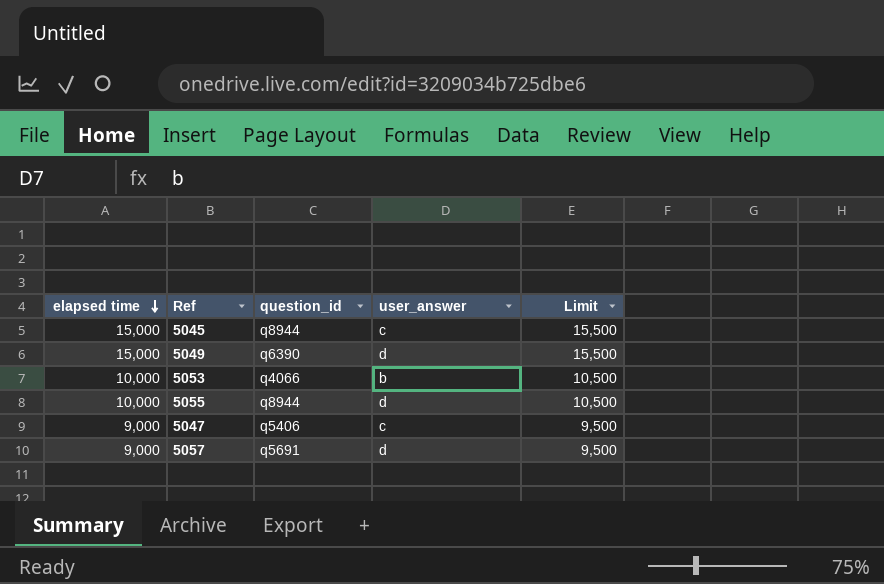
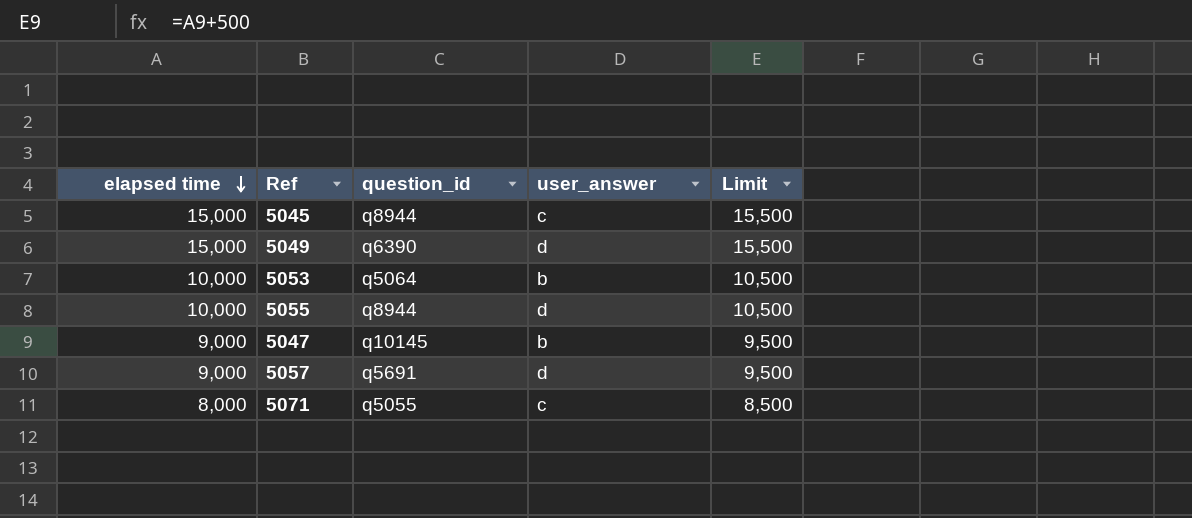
5053 | question_id: q4066 -> q5064
5047 | question_id: q5406 -> q10145
5047 | user_answer: c -> b
row 5071: none -> 8,000 | q5055 | c | 8,500

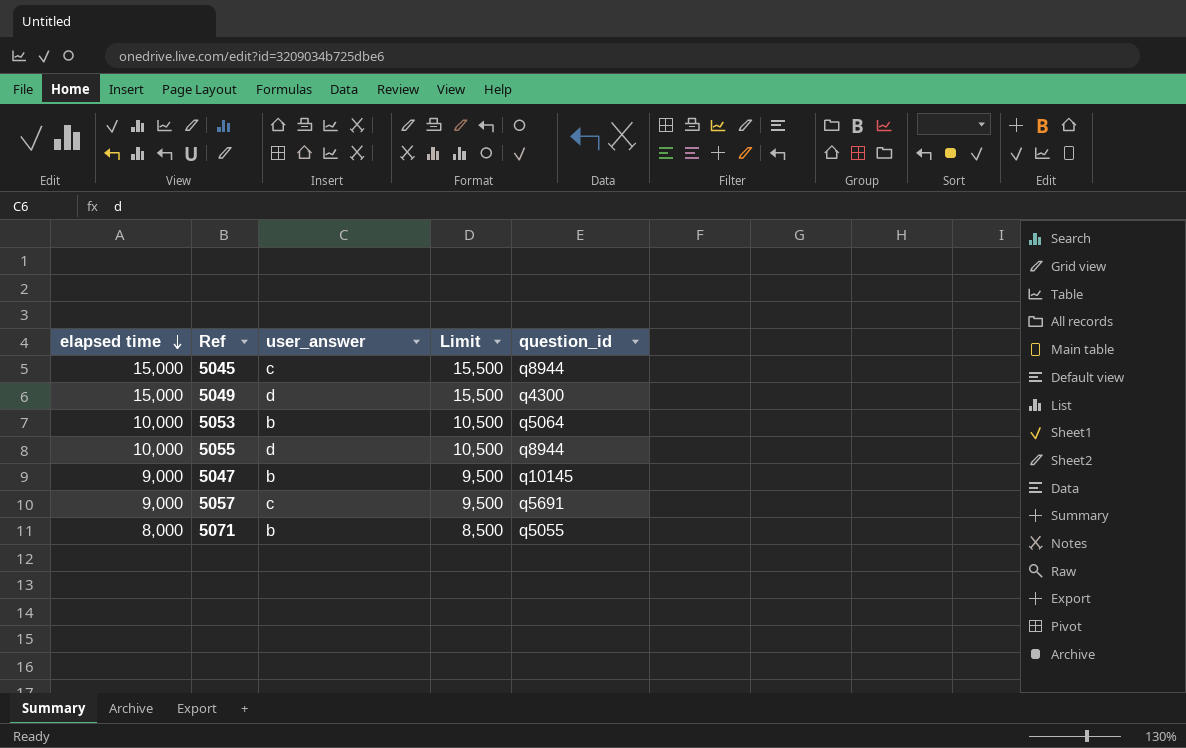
column question_id | position: 3 -> 5
5049 | question_id: q6390 -> q4300
5057 | user_answer: d -> c
5071 | user_answer: c -> b

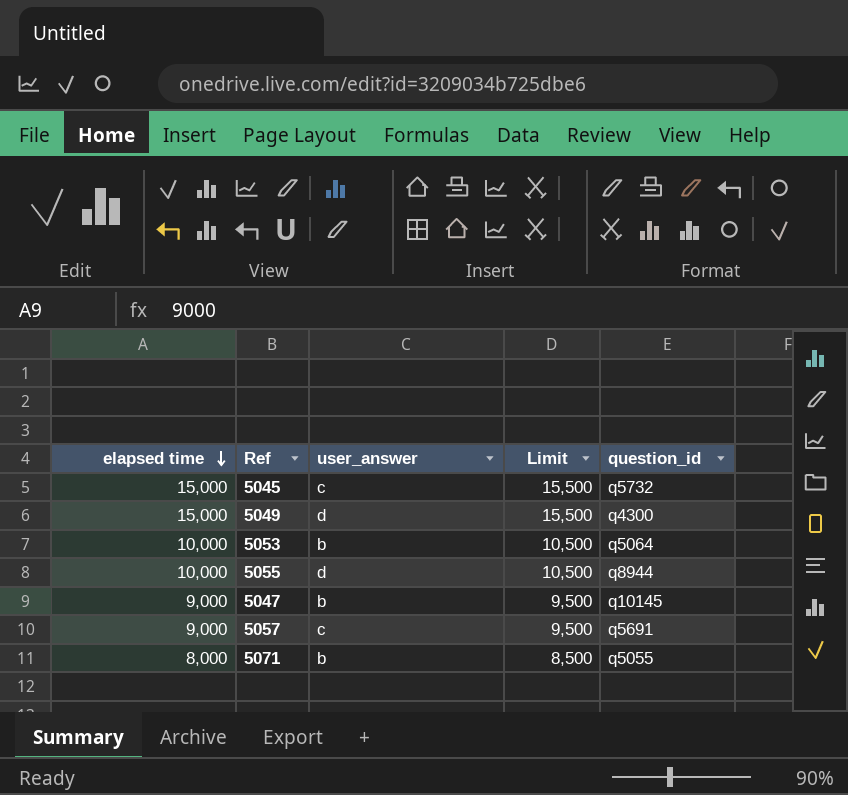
5045 | question_id: q8944 -> q5732

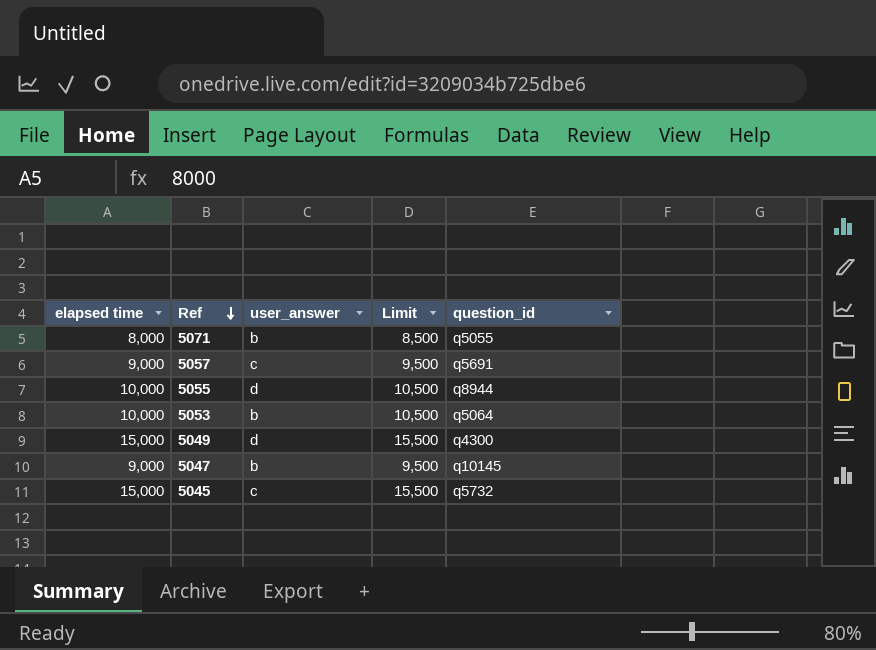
row order: elapsed time descending -> Ref descending

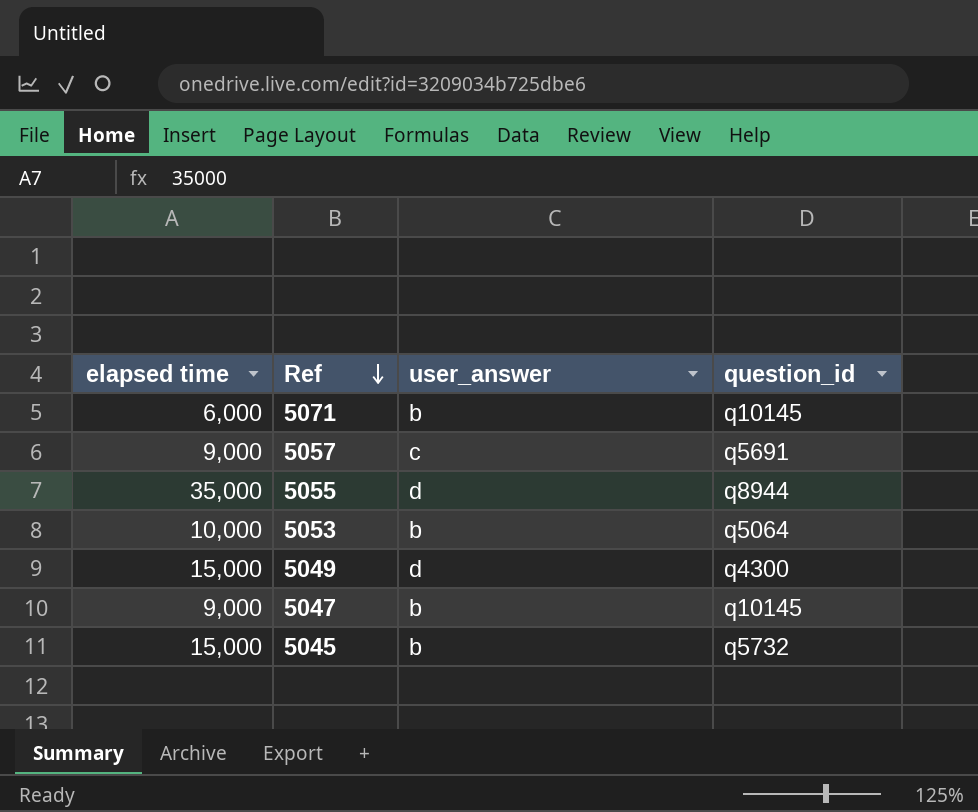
column Limit | formula: [elapsed time] + 500 -> none
5071 | elapsed time: 8,000 -> 6,000
5071 | question_id: q5055 -> q10145
5055 | elapsed time: 10,000 -> 35,000
5045 | user_answer: c -> b

